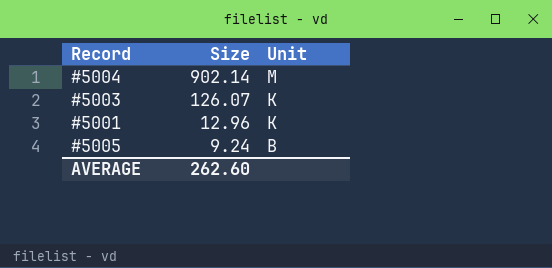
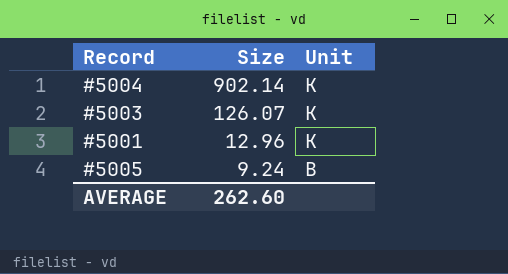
#5004 | Unit: M -> K

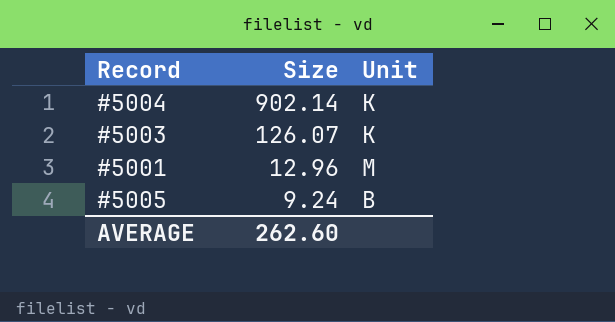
#5001 | Unit: K -> M

